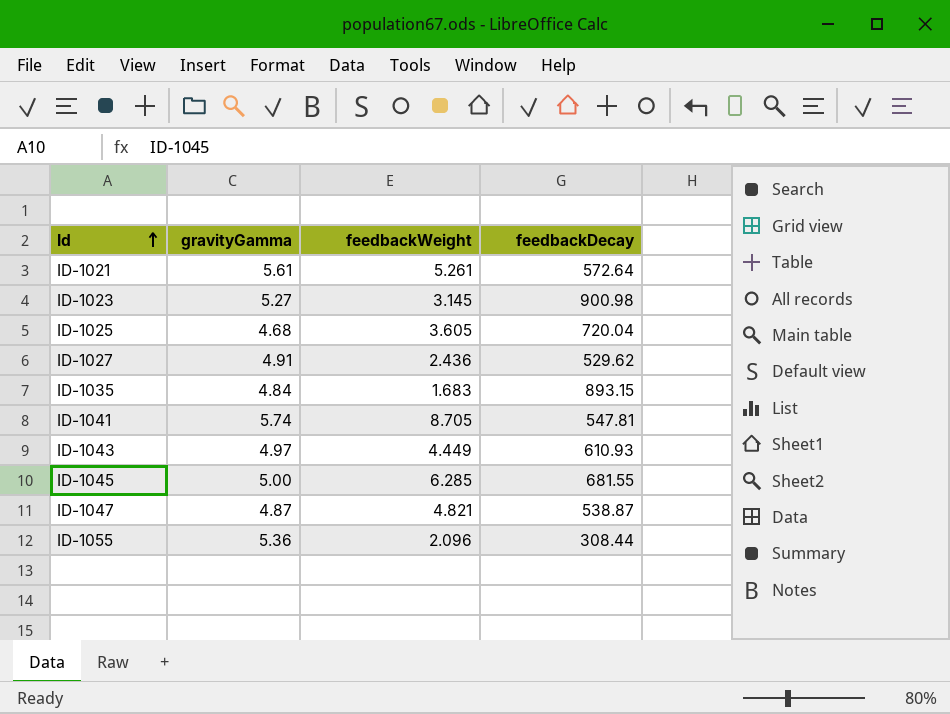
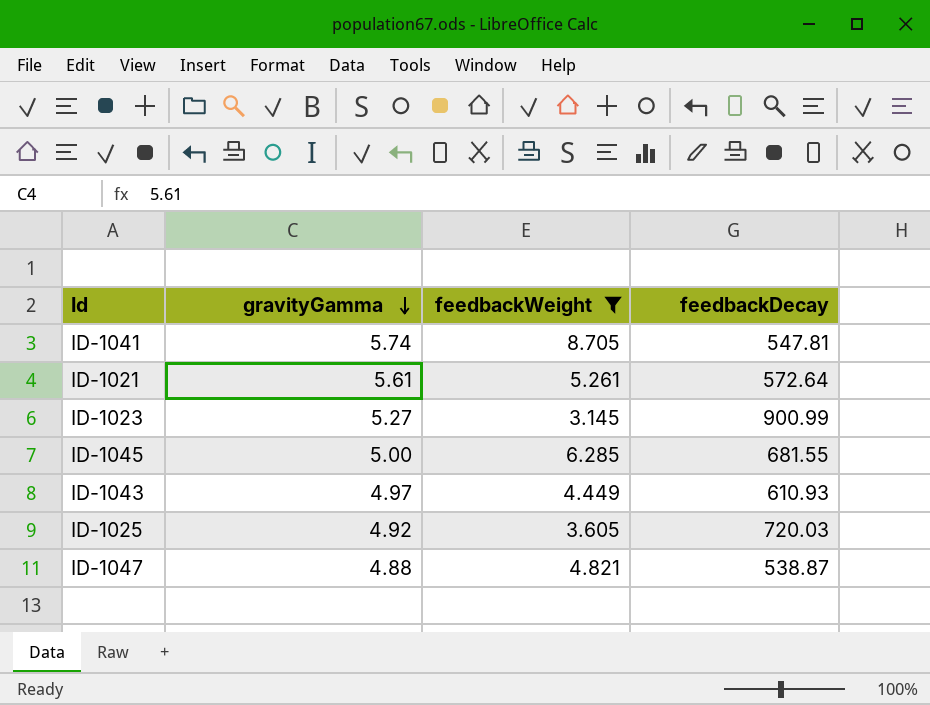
filter: none -> feedbackWeight >= 3.145
row order: Id ascending -> gravityGamma descending
ID-1023 | feedbackDecay: 900.98 -> 900.99
ID-1025 | gravityGamma: 4.68 -> 4.92
ID-1025 | feedbackDecay: 720.04 -> 720.03
ID-1047 | gravityGamma: 4.87 -> 4.88

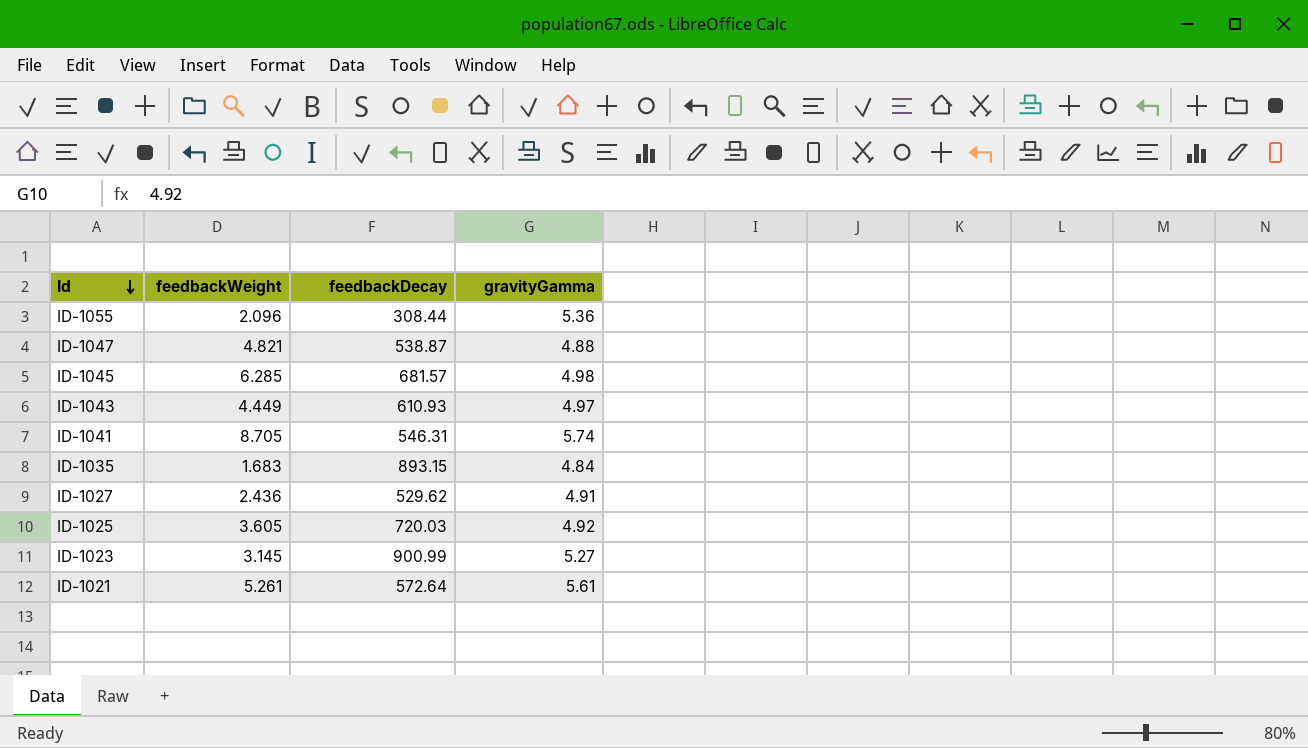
filter: feedbackWeight >= 3.145 -> none
row order: gravityGamma descending -> Id descending
column gravityGamma | position: 2 -> 4
ID-1045 | feedbackDecay: 681.55 -> 681.57
ID-1045 | gravityGamma: 5.00 -> 4.98
ID-1041 | feedbackDecay: 547.81 -> 546.31

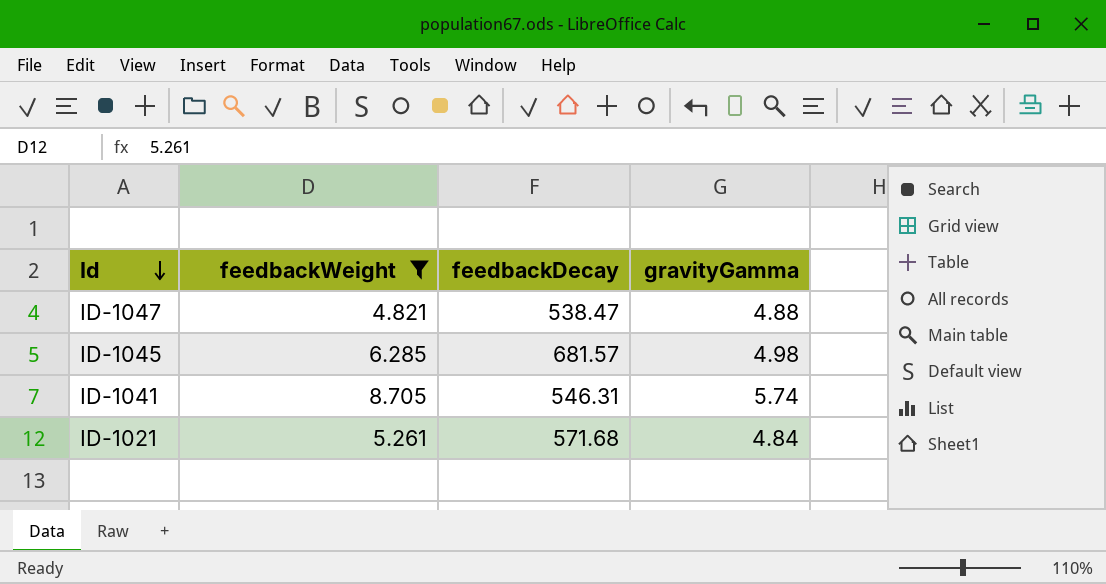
filter: none -> feedbackWeight >= 4.821
ID-1047 | feedbackDecay: 538.87 -> 538.47
ID-1021 | feedbackDecay: 572.64 -> 571.68
ID-1021 | gravityGamma: 5.61 -> 4.84

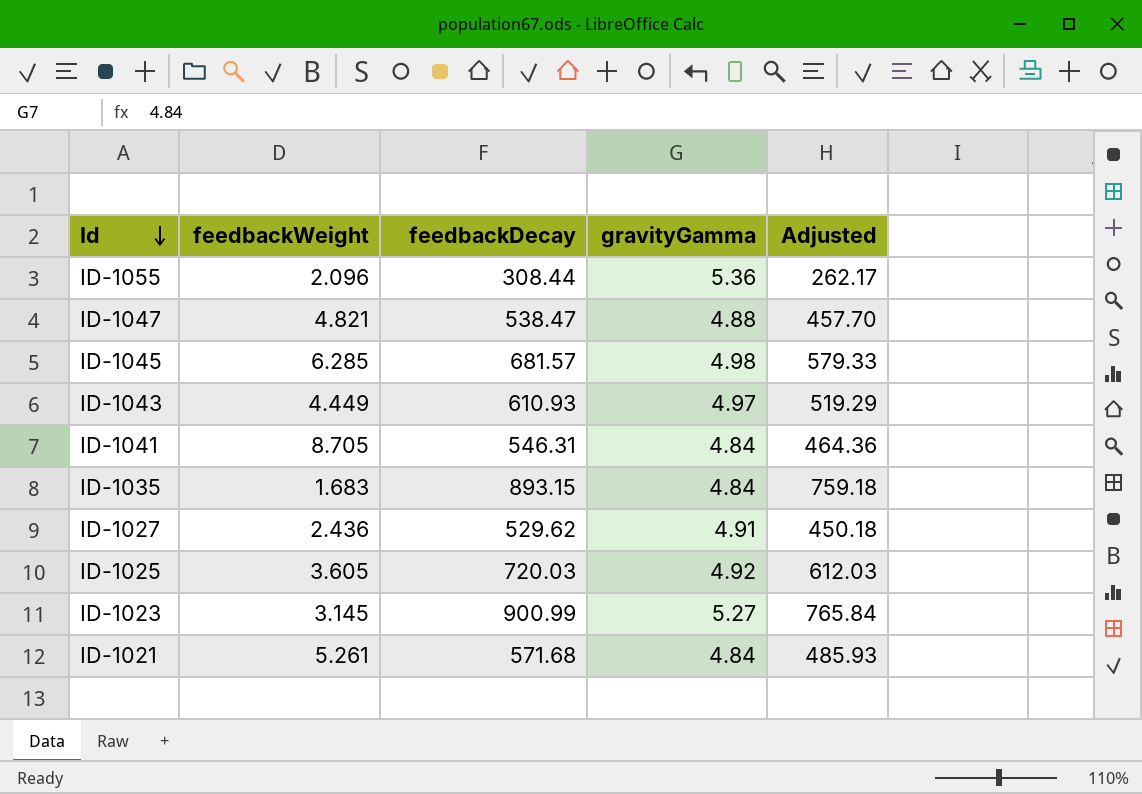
filter: feedbackWeight >= 4.821 -> none
column Adjusted | formula: none -> [feedbackDecay] * 0.85
ID-1041 | gravityGamma: 5.74 -> 4.84

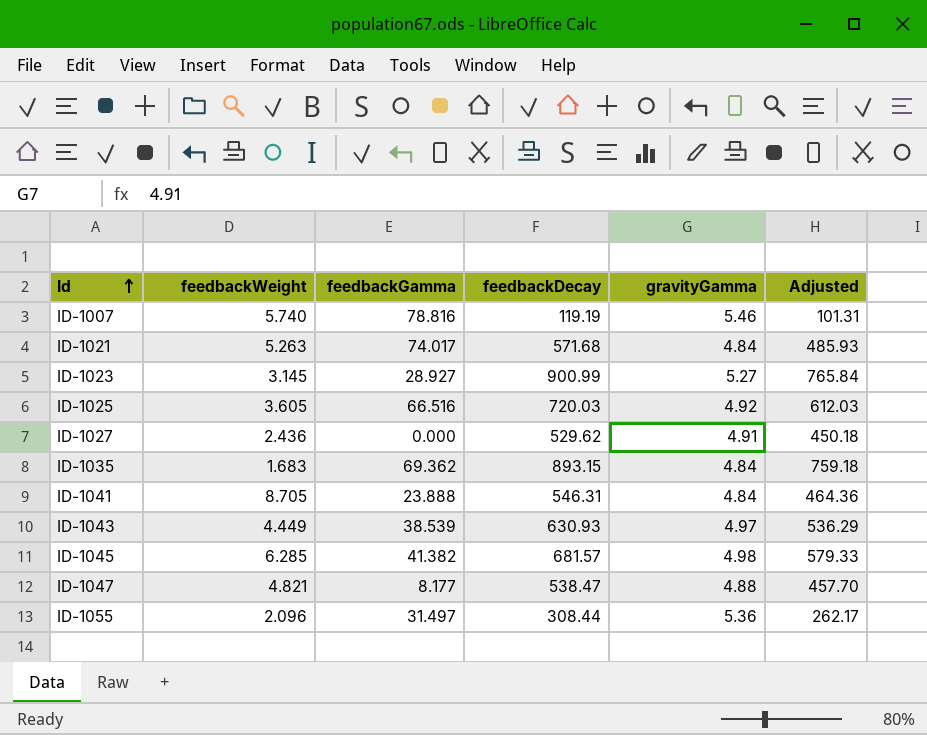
row order: Id descending -> Id ascending
column feedbackGamma | position: none -> 3
row ID-1007: none -> 5.740 | 78.816 | 119.19 | 5.46 | 101.31
ID-1021 | feedbackWeight: 5.261 -> 5.263
ID-1043 | feedbackDecay: 610.93 -> 630.93
ID-1043 | Adjusted: 519.29 -> 536.29

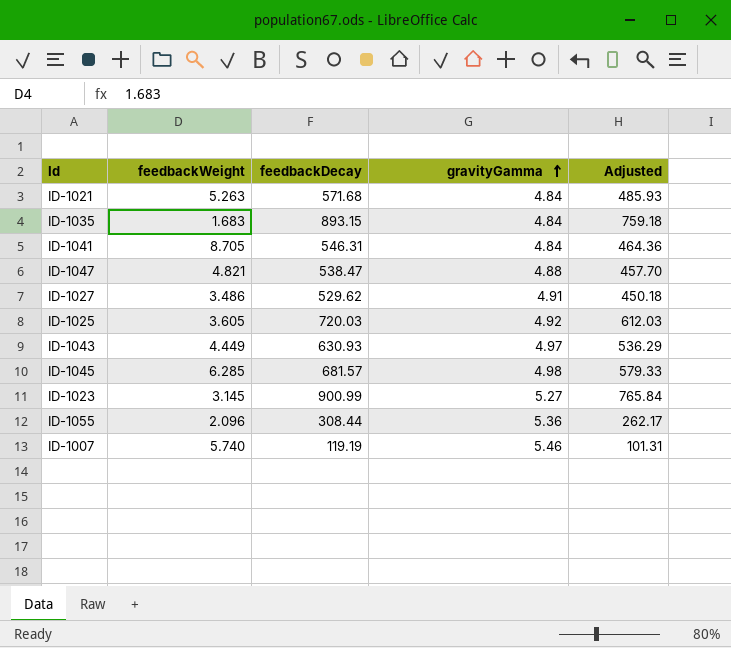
row order: Id ascending -> gravityGamma ascending
column feedbackGamma | position: 3 -> none
ID-1027 | feedbackWeight: 2.436 -> 3.486

